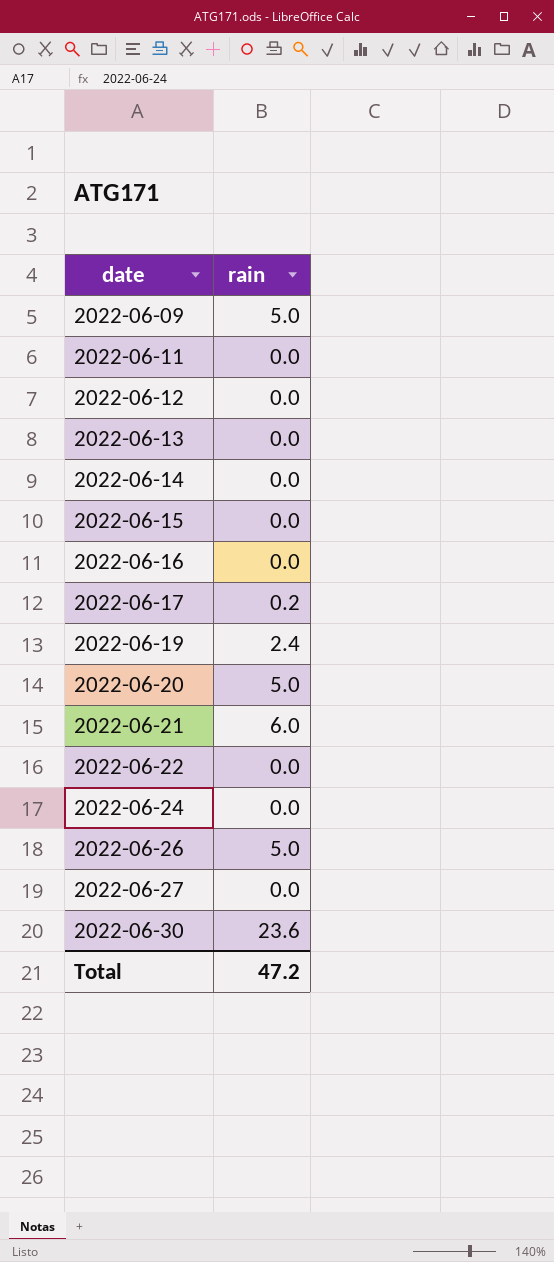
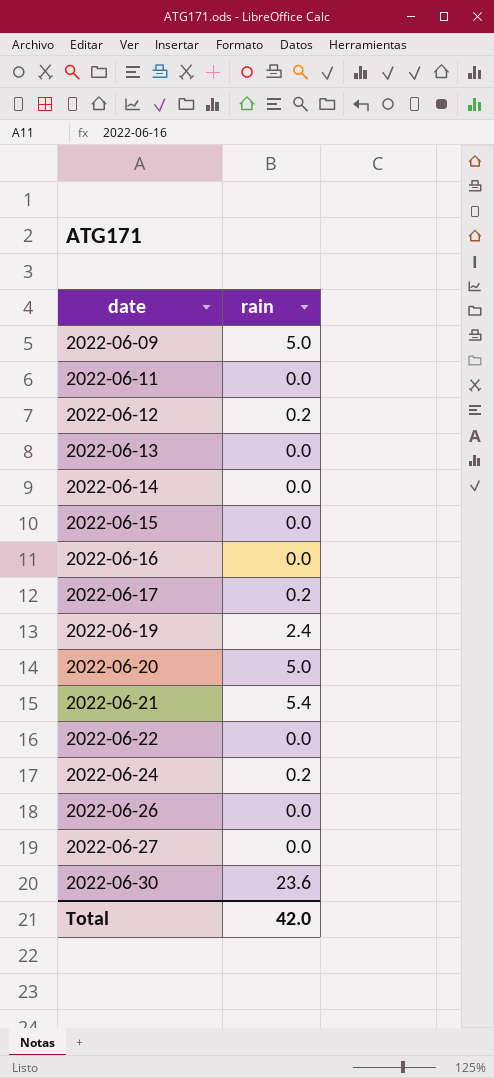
2022-06-12 | rain: 0.0 -> 0.2
2022-06-21 | rain: 6.0 -> 5.4
2022-06-24 | rain: 0.0 -> 0.2
2022-06-26 | rain: 5.0 -> 0.0
Total | rain: 47.2 -> 42.0

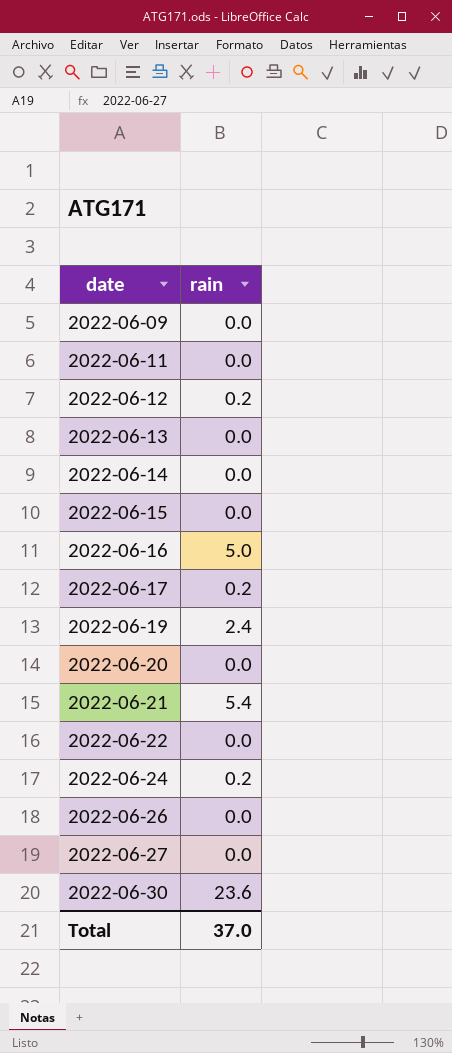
2022-06-09 | rain: 5.0 -> 0.0
2022-06-16 | rain: 0.0 -> 5.0
2022-06-20 | rain: 5.0 -> 0.0
Total | rain: 42.0 -> 37.0

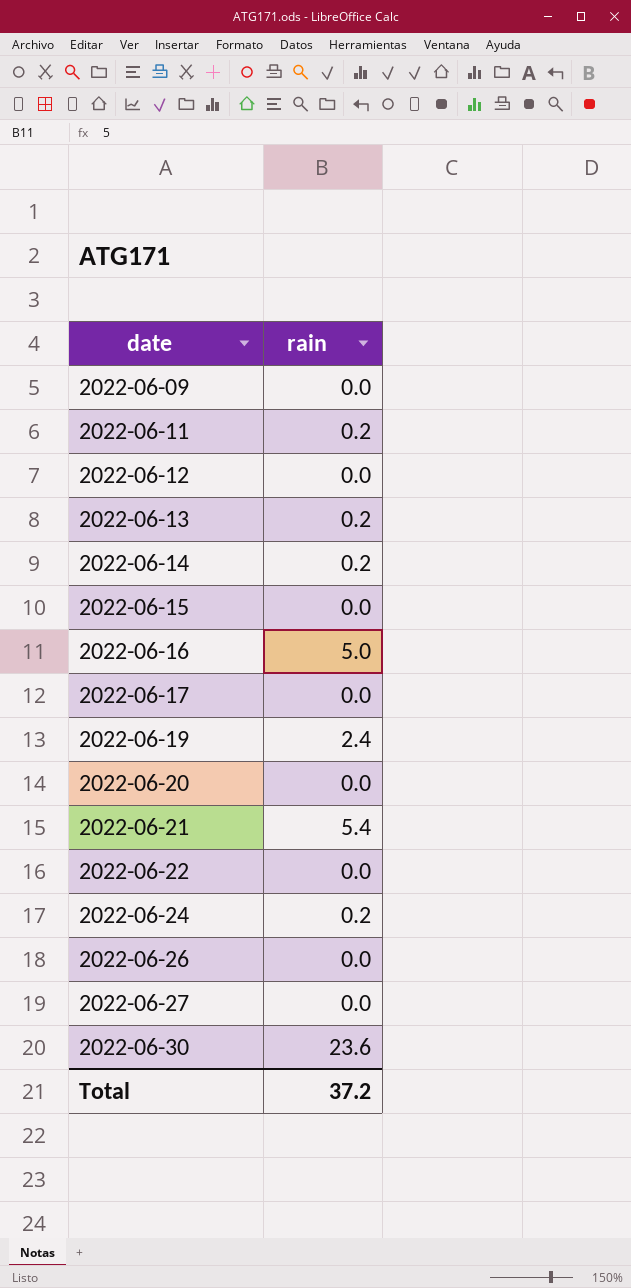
2022-06-11 | rain: 0.0 -> 0.2
2022-06-12 | rain: 0.2 -> 0.0
2022-06-13 | rain: 0.0 -> 0.2
2022-06-14 | rain: 0.0 -> 0.2
2022-06-17 | rain: 0.2 -> 0.0
Total | rain: 37.0 -> 37.2

